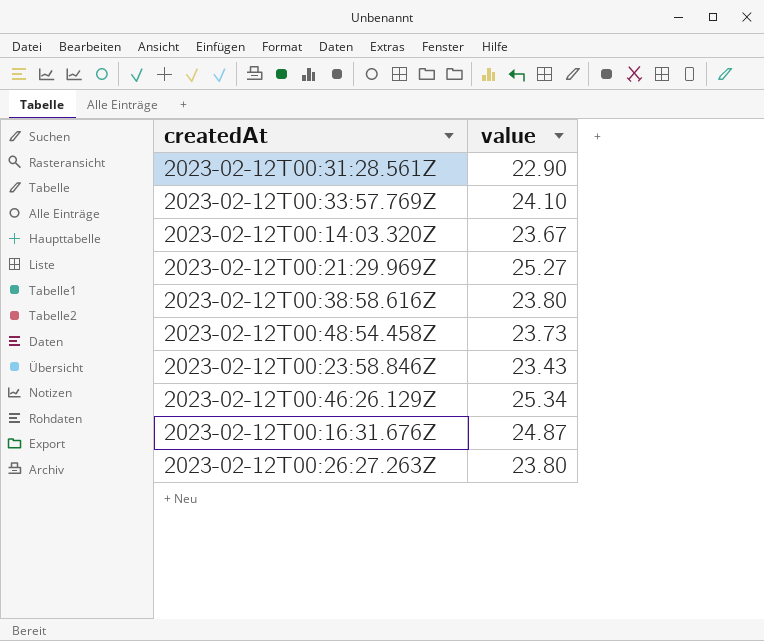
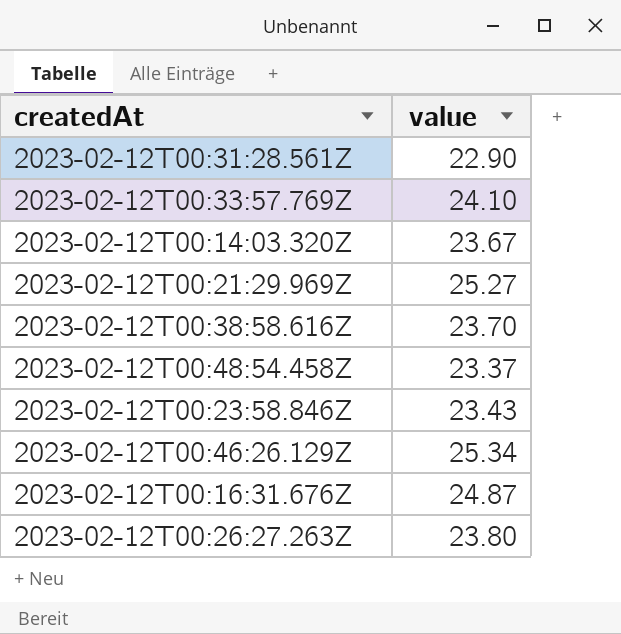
2023-02-12T00:38:58.616Z | value: 23.80 -> 23.70
2023-02-12T00:48:54.458Z | value: 23.73 -> 23.37

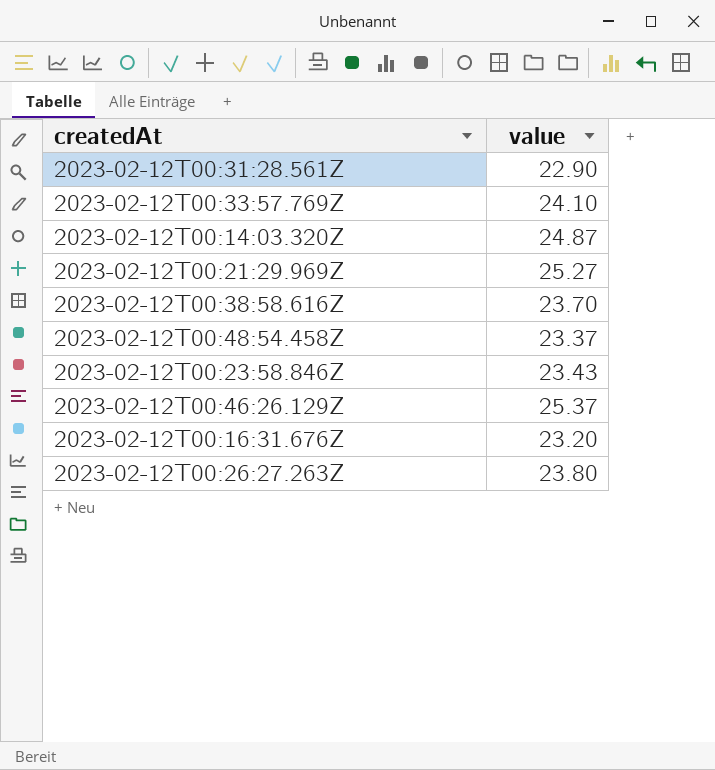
2023-02-12T00:14:03.320Z | value: 23.67 -> 24.87
2023-02-12T00:46:26.129Z | value: 25.34 -> 25.37
2023-02-12T00:16:31.676Z | value: 24.87 -> 23.20

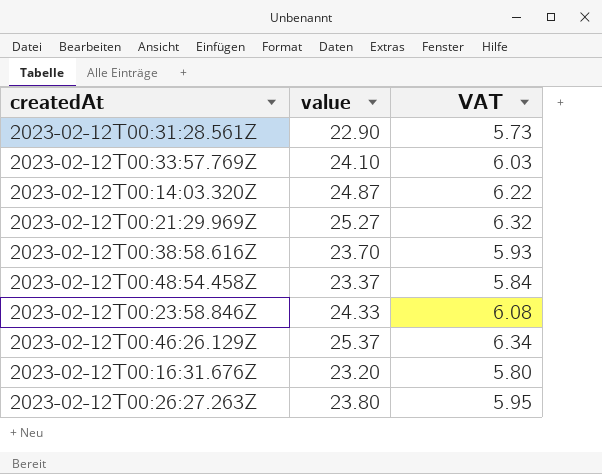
column VAT | formula: none -> [value] * 0.25
2023-02-12T00:23:58.846Z | value: 23.43 -> 24.33

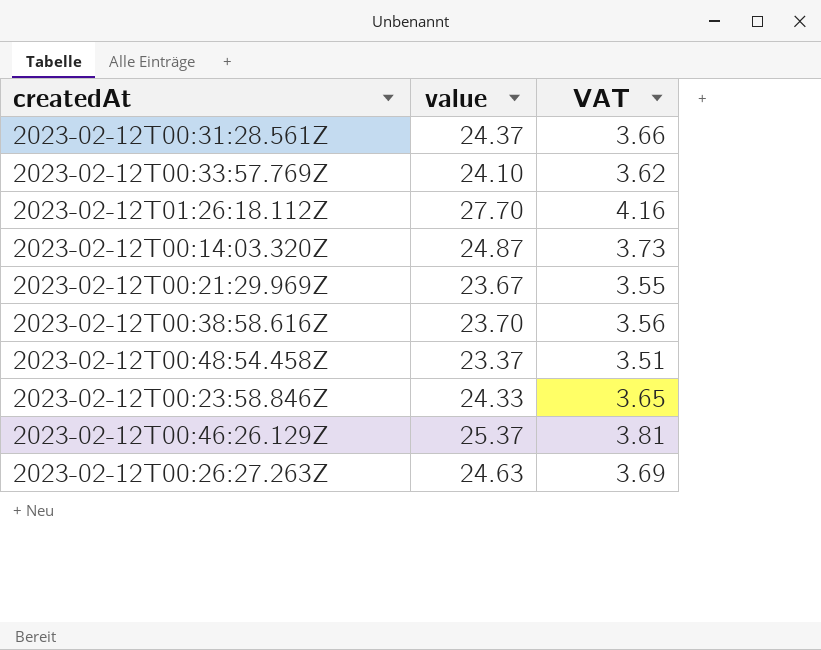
column VAT | formula: [value] * 0.25 -> [value] * 0.15
row 2023-02-12T00:16:31.676Z: 23.20 | 5.80 -> none
2023-02-12T00:31:28.561Z | value: 22.90 -> 24.37
row 2023-02-12T01:26:18.112Z: none -> 27.70 | 4.16
2023-02-12T00:21:29.969Z | value: 25.27 -> 23.67
2023-02-12T00:26:27.263Z | value: 23.80 -> 24.63

